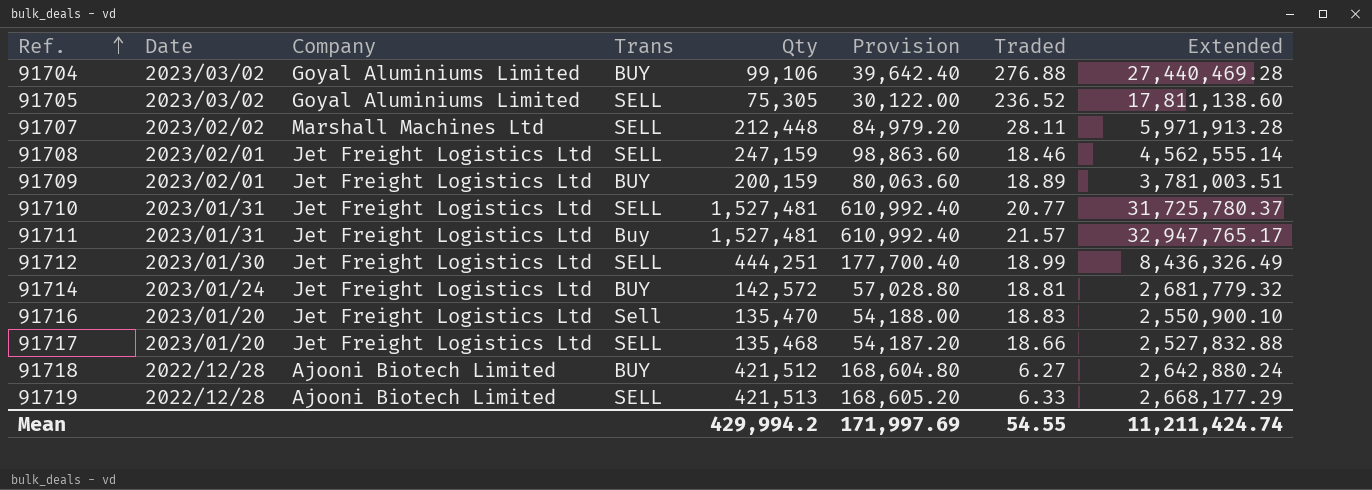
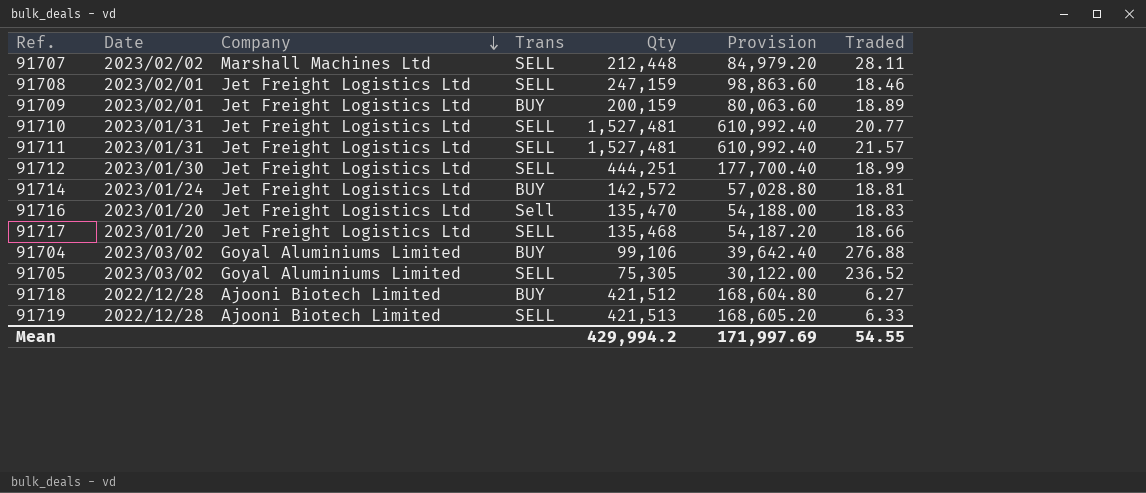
row order: Ref. ascending -> Company descending
column Extended | formula: [Qty] * [Traded] -> none
91711 | Trans: Buy -> SELL

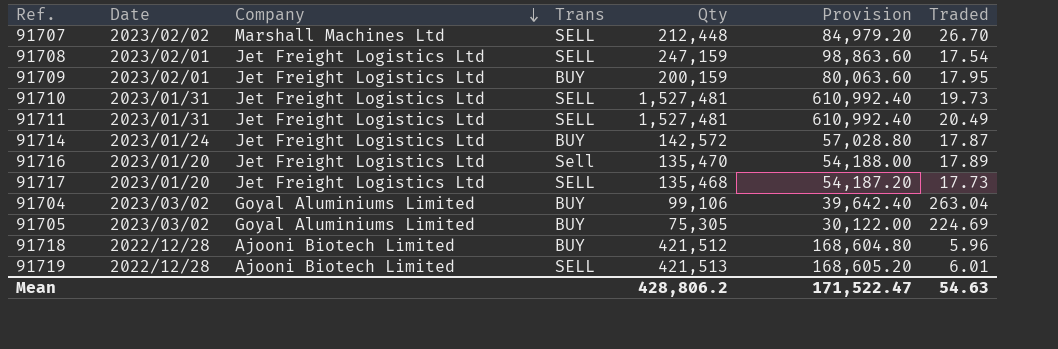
row 91712: 2023/01/30 | Jet Freight Logistics Ltd | SELL | 444,251 | 177,700.40 | 18.99 -> none
91707 | Traded: 28.11 -> 26.70
91708 | Traded: 18.46 -> 17.54
91709 | Traded: 18.89 -> 17.95
91710 | Traded: 20.77 -> 19.73
91711 | Traded: 21.57 -> 20.49
91714 | Traded: 18.81 -> 17.87
91716 | Traded: 18.83 -> 17.89
91717 | Traded: 18.66 -> 17.73
91704 | Traded: 276.88 -> 263.04
91705 | Trans: SELL -> BUY
91705 | Traded: 236.52 -> 224.69
91718 | Traded: 6.27 -> 5.96
91719 | Traded: 6.33 -> 6.01
Mean | Qty: 429,994.2 -> 428,806.2
Mean | Provision: 171,997.69 -> 171,522.47
Mean | Traded: 54.55 -> 54.63

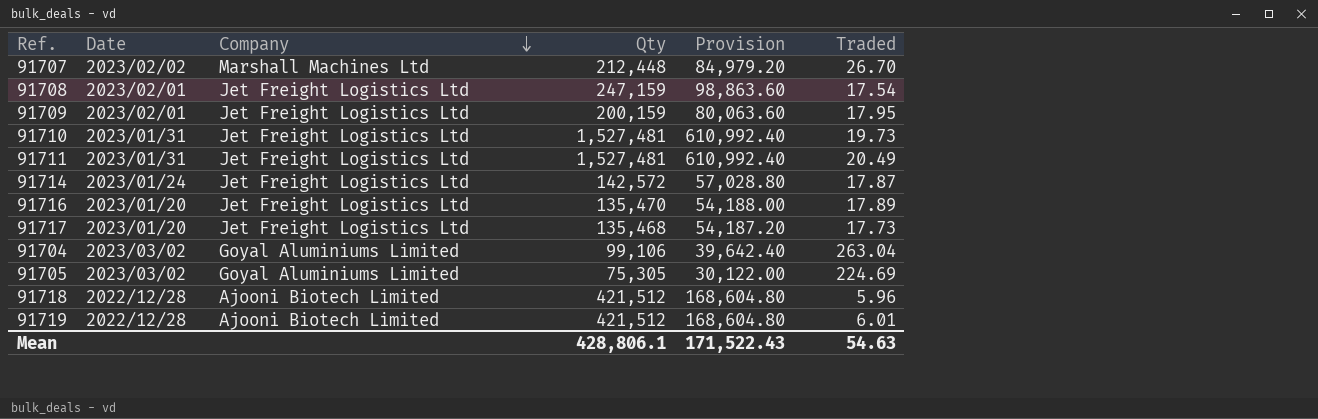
column Trans | position: 4 -> none
91719 | Qty: 421,513 -> 421,512
91719 | Provision: 168,605.20 -> 168,604.80
Mean | Qty: 428,806.2 -> 428,806.1
Mean | Provision: 171,522.47 -> 171,522.43

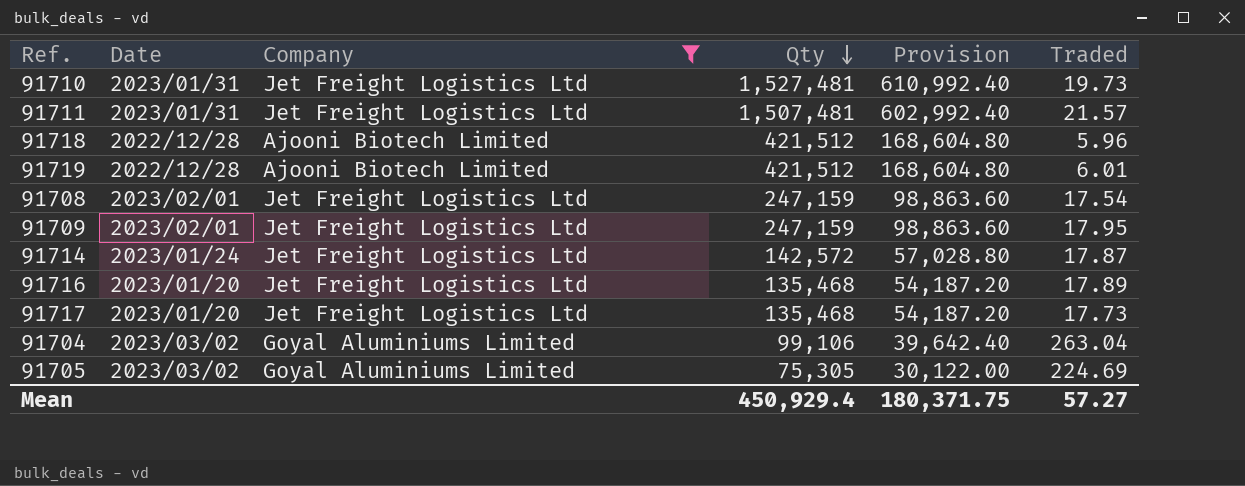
filter: none -> Company != Marshall Machines Ltd
row order: Company descending -> Qty descending
91711 | Qty: 1,527,481 -> 1,507,481
91711 | Provision: 610,992.40 -> 602,992.40
91711 | Traded: 20.49 -> 21.57
91709 | Qty: 200,159 -> 247,159
91709 | Provision: 80,063.60 -> 98,863.60
91716 | Qty: 135,470 -> 135,468
91716 | Provision: 54,188.00 -> 54,187.20
Mean | Qty: 428,806.1 -> 450,929.4
Mean | Provision: 171,522.43 -> 180,371.75
Mean | Traded: 54.63 -> 57.27

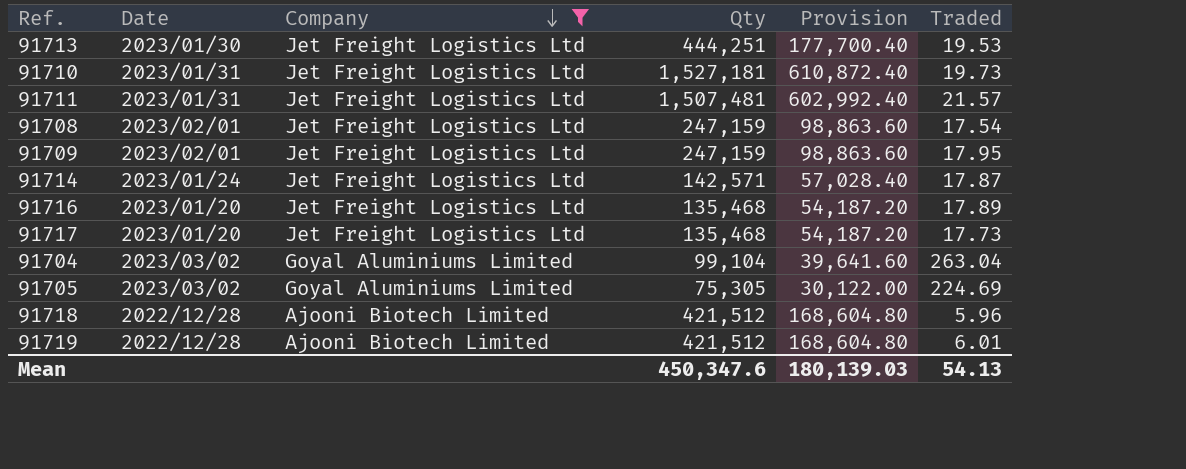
row order: Qty descending -> Company descending
row 91713: none -> 2023/01/30 | Jet Freight Logistics Ltd | 444,251 | 177,700.40 | 19.53
91710 | Qty: 1,527,481 -> 1,527,181
91710 | Provision: 610,992.40 -> 610,872.40
91714 | Qty: 142,572 -> 142,571
91714 | Provision: 57,028.80 -> 57,028.40
91704 | Qty: 99,106 -> 99,104
91704 | Provision: 39,642.40 -> 39,641.60
Mean | Qty: 450,929.4 -> 450,347.6
Mean | Provision: 180,371.75 -> 180,139.03
Mean | Traded: 57.27 -> 54.13

